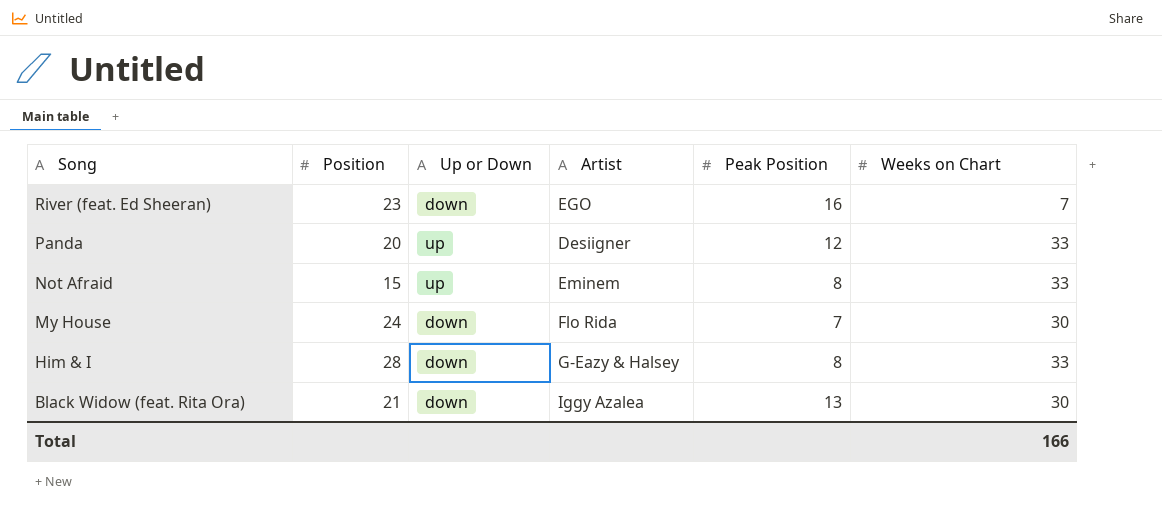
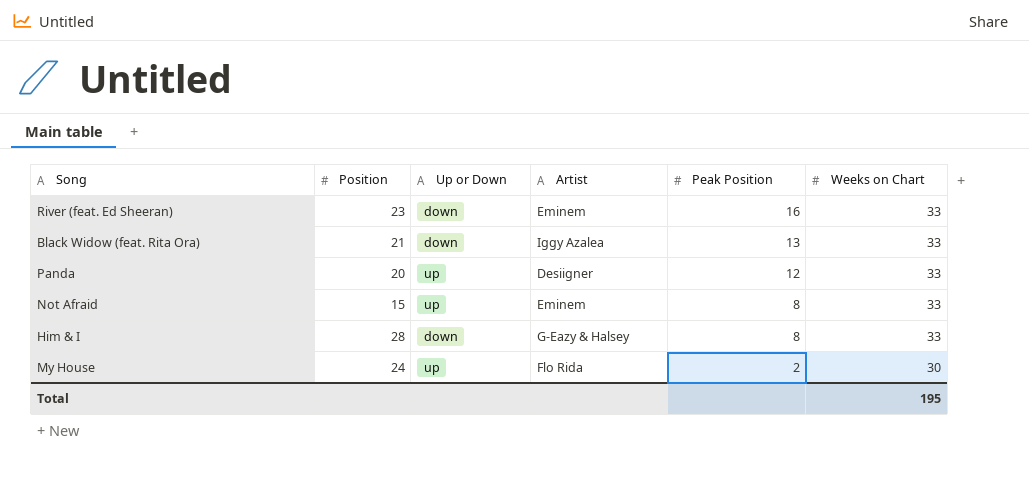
row order: Song descending -> Peak Position descending
River (feat. Ed Sheeran) | Artist: EGO -> Eminem
River (feat. Ed Sheeran) | Weeks on Chart: 7 -> 33
Black Widow (feat. Rita Ora) | Weeks on Chart: 30 -> 33
My House | Up or Down: down -> up
My House | Peak Position: 7 -> 2
Total | Weeks on Chart: 166 -> 195

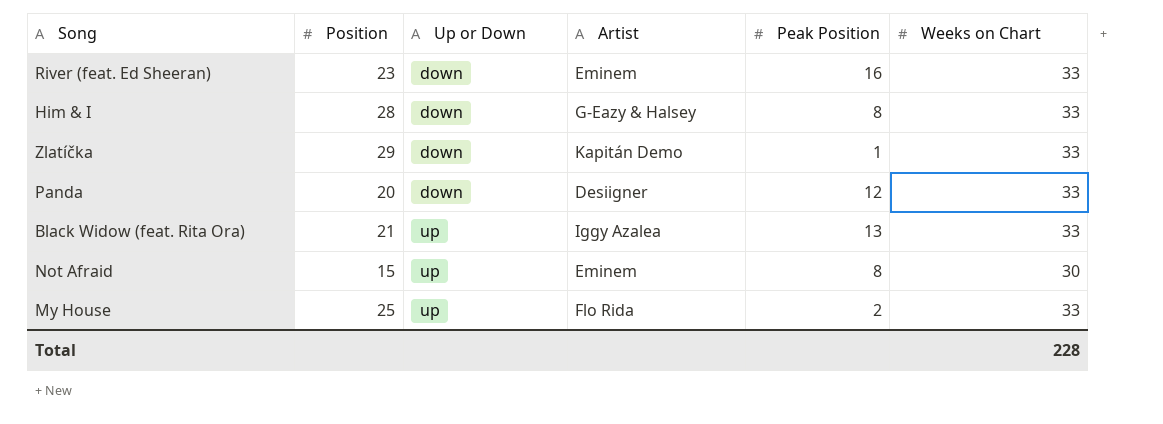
row order: Peak Position descending -> Up or Down ascending
row Zlatíčka: none -> 29 | down | Kapitán Demo | 1 | 33
Panda | Up or Down: up -> down
Black Widow (feat. Rita Ora) | Up or Down: down -> up
Not Afraid | Weeks on Chart: 33 -> 30
My House | Position: 24 -> 25
My House | Weeks on Chart: 30 -> 33
Total | Weeks on Chart: 195 -> 228

